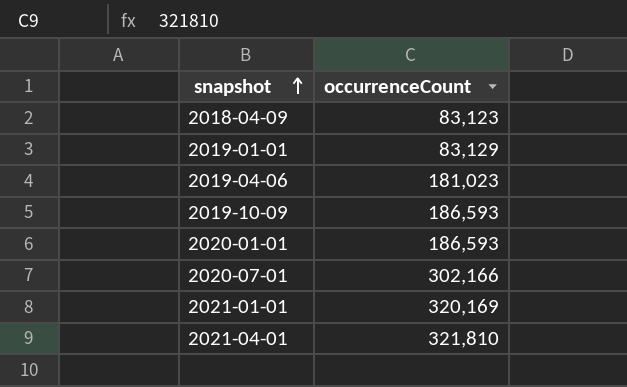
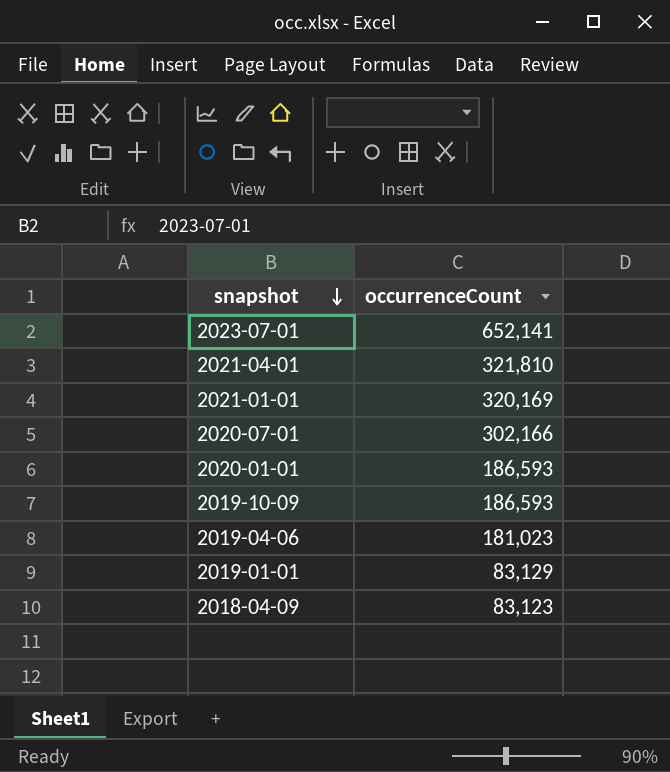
row order: snapshot ascending -> snapshot descending
row 2023-07-01: none -> 652,141

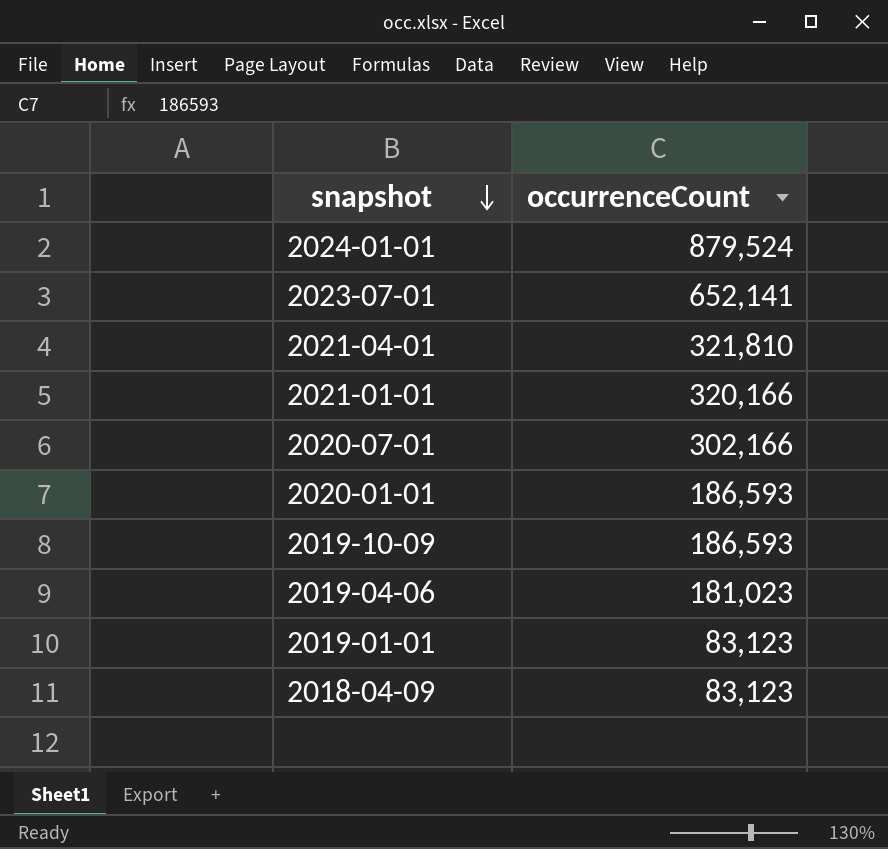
row 2024-01-01: none -> 879,524
2021-01-01 | occurrenceCount: 320,169 -> 320,166
2019-01-01 | occurrenceCount: 83,129 -> 83,123

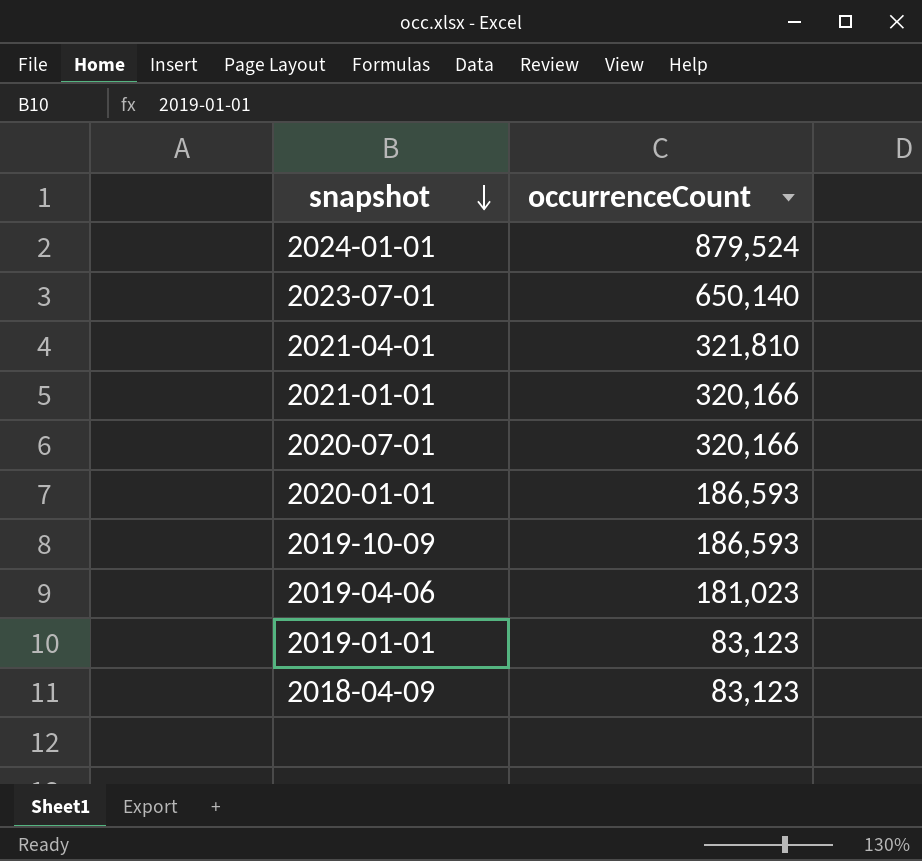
2023-07-01 | occurrenceCount: 652,141 -> 650,140
2020-07-01 | occurrenceCount: 302,166 -> 320,166

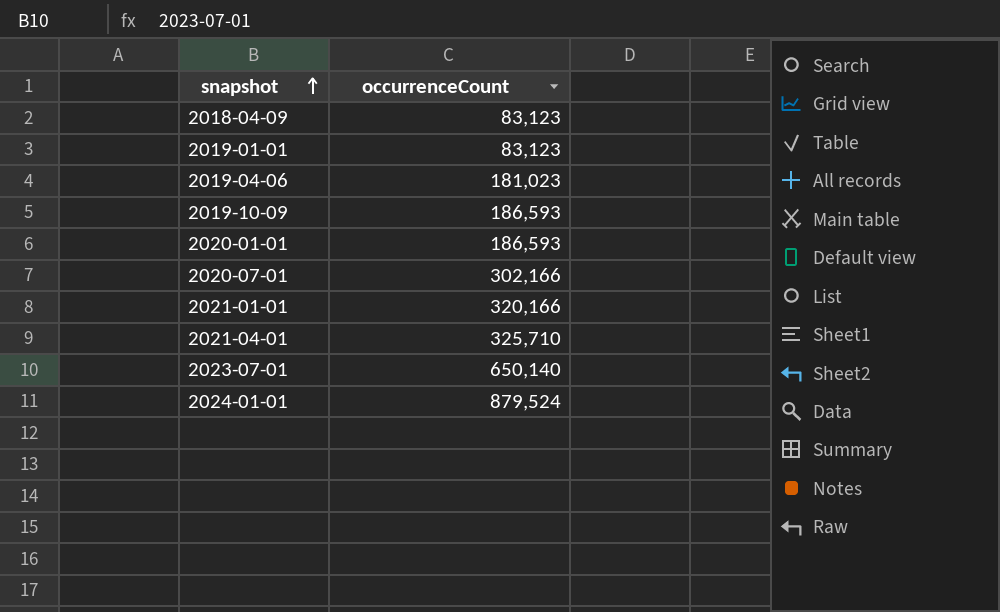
row order: snapshot descending -> snapshot ascending
2020-07-01 | occurrenceCount: 320,166 -> 302,166
2021-04-01 | occurrenceCount: 321,810 -> 325,710

